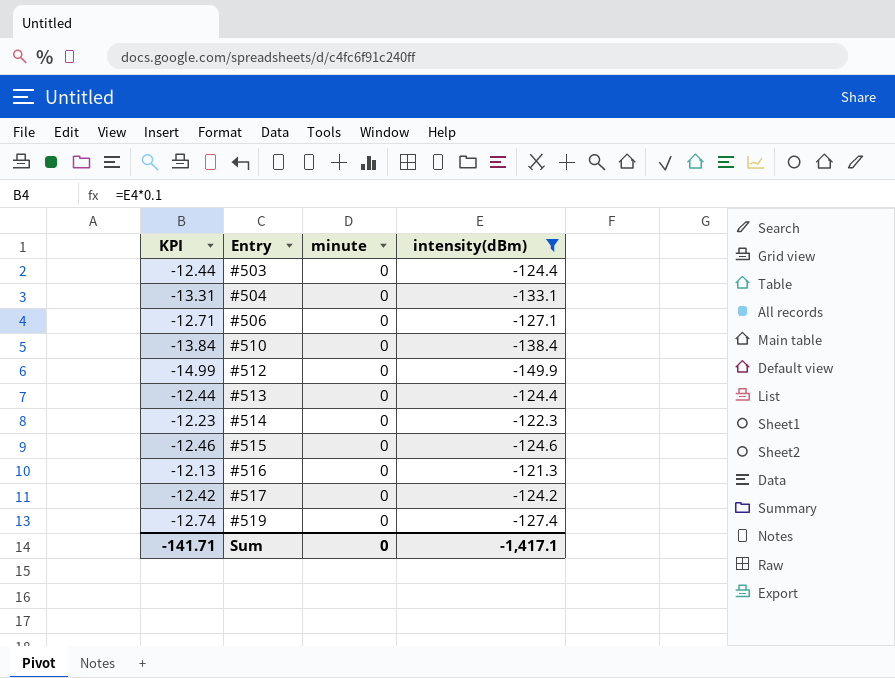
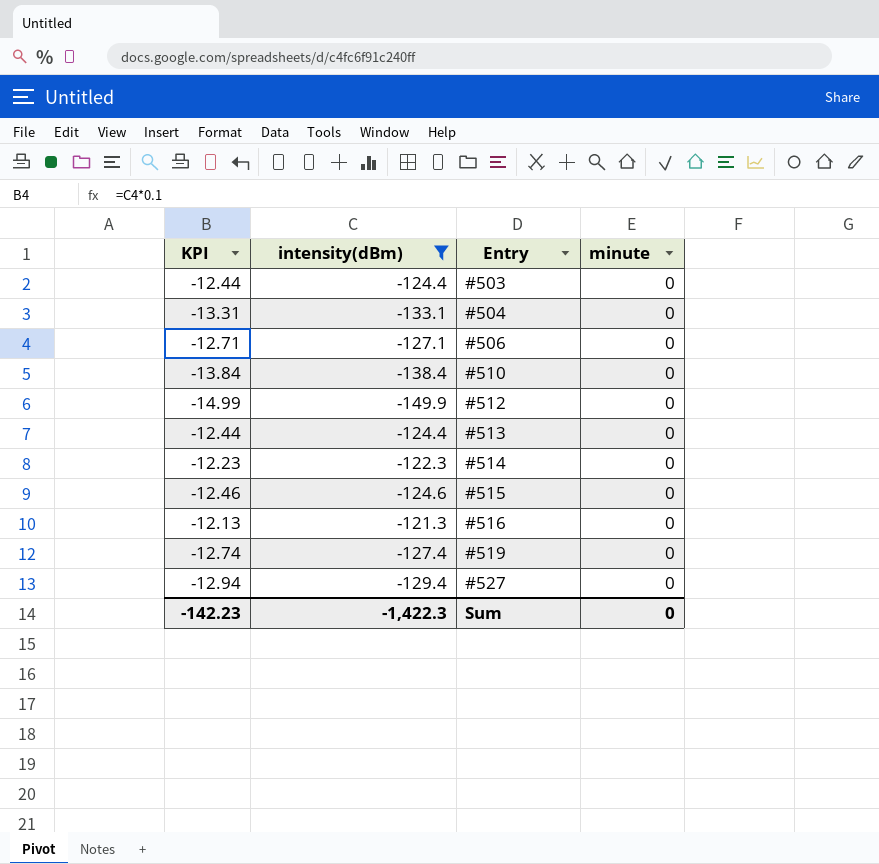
column intensity(dBm) | position: 4 -> 2
row #517: -12.42 | 0 | -124.2 -> none
row #527: none -> -12.94 | -129.4 | 0
Sum | KPI: -141.71 -> -142.23
Sum | intensity(dBm): -1,417.1 -> -1,422.3

